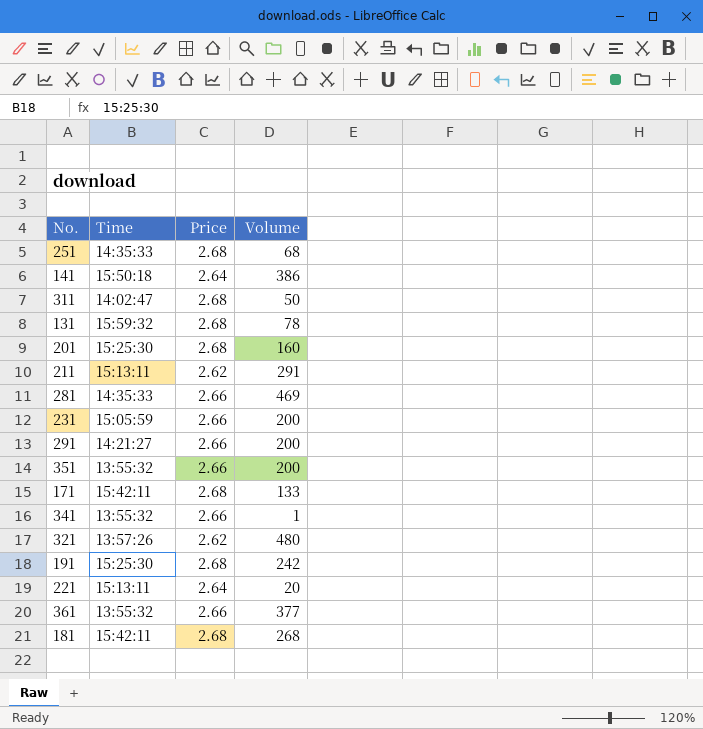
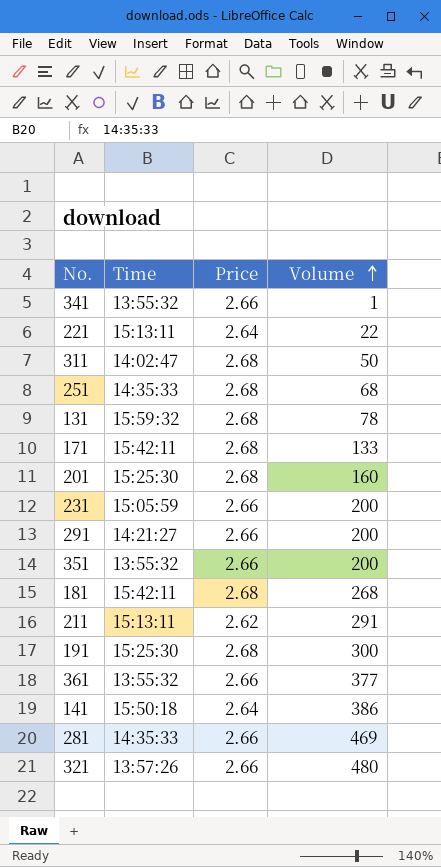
row order: none -> Volume ascending
221 | Volume: 20 -> 22
191 | Volume: 242 -> 300
321 | Price: 2.62 -> 2.66

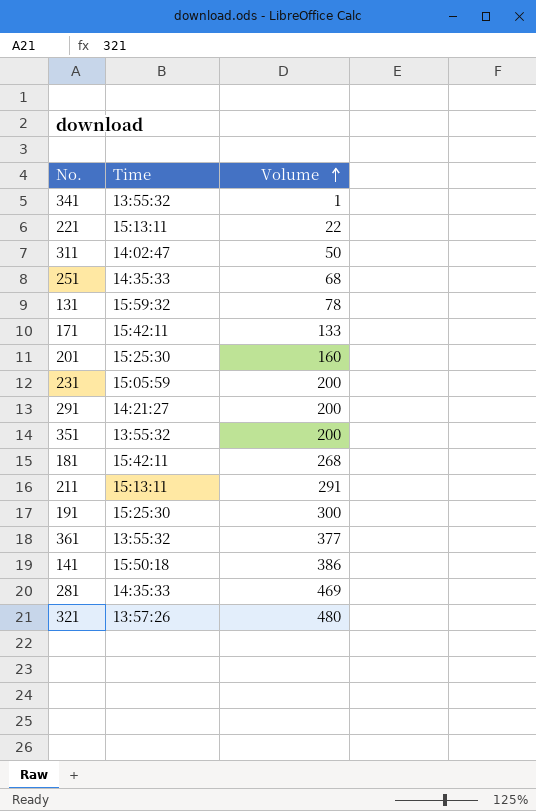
column Price | position: 3 -> none

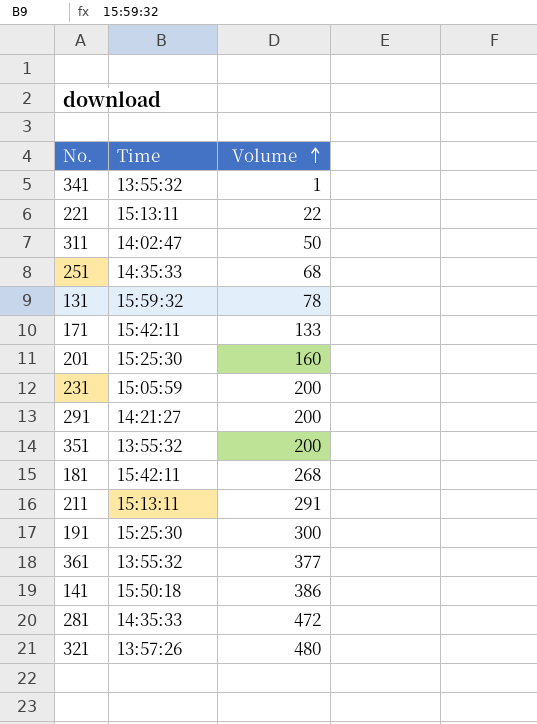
281 | Volume: 469 -> 472

